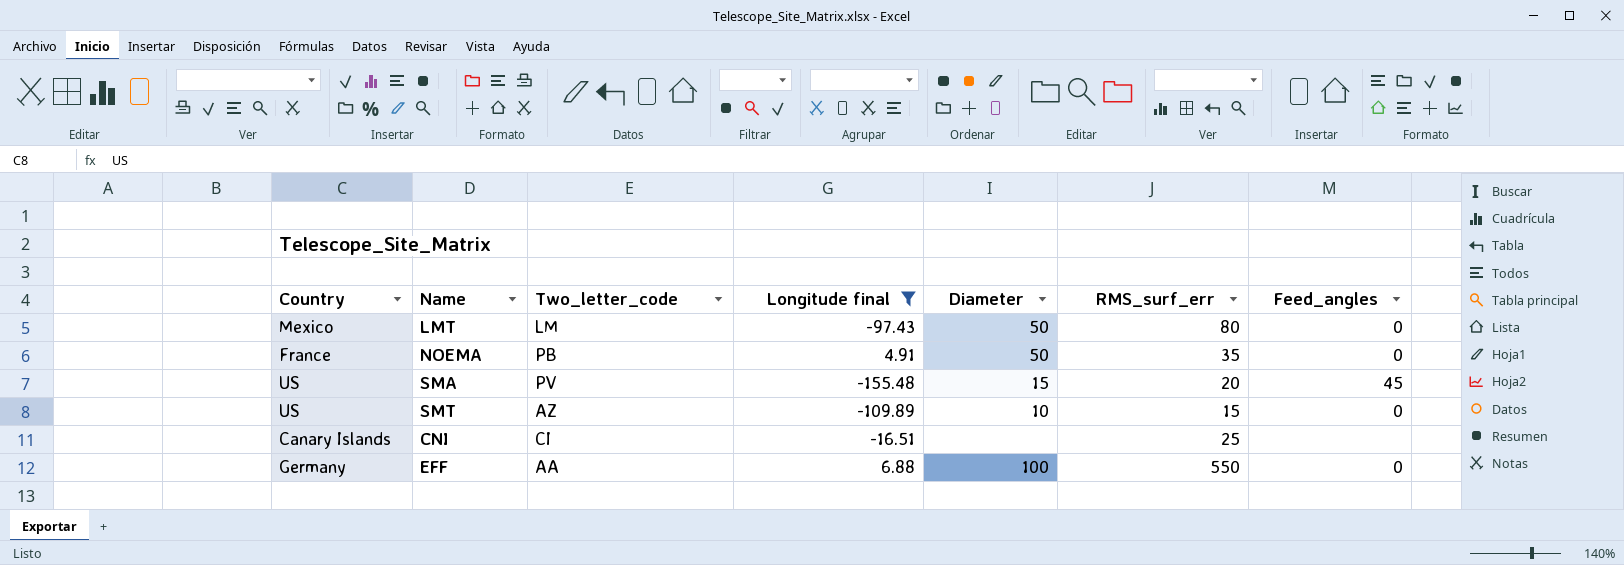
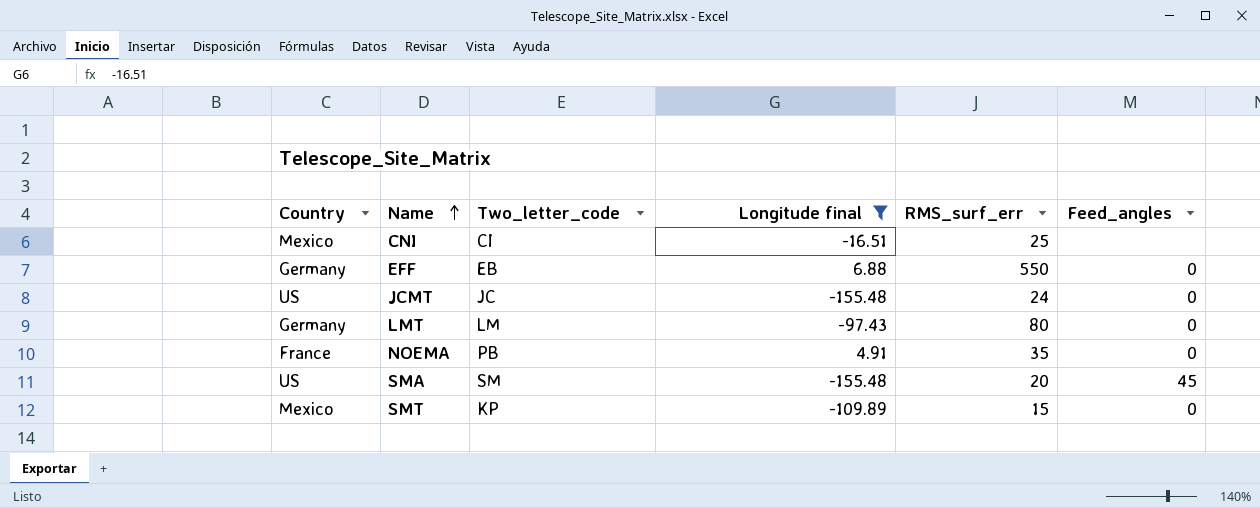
row order: none -> Name ascending
column Diameter | position: 5 -> none
CNI | Country: Canary Islands -> Mexico
EFF | Two_letter_code: AA -> EB
row JCMT: none -> US | JC | -155.48 | 24 | 0
LMT | Country: Mexico -> Germany
SMA | Two_letter_code: PV -> SM
SMT | Country: US -> Mexico
SMT | Two_letter_code: AZ -> KP

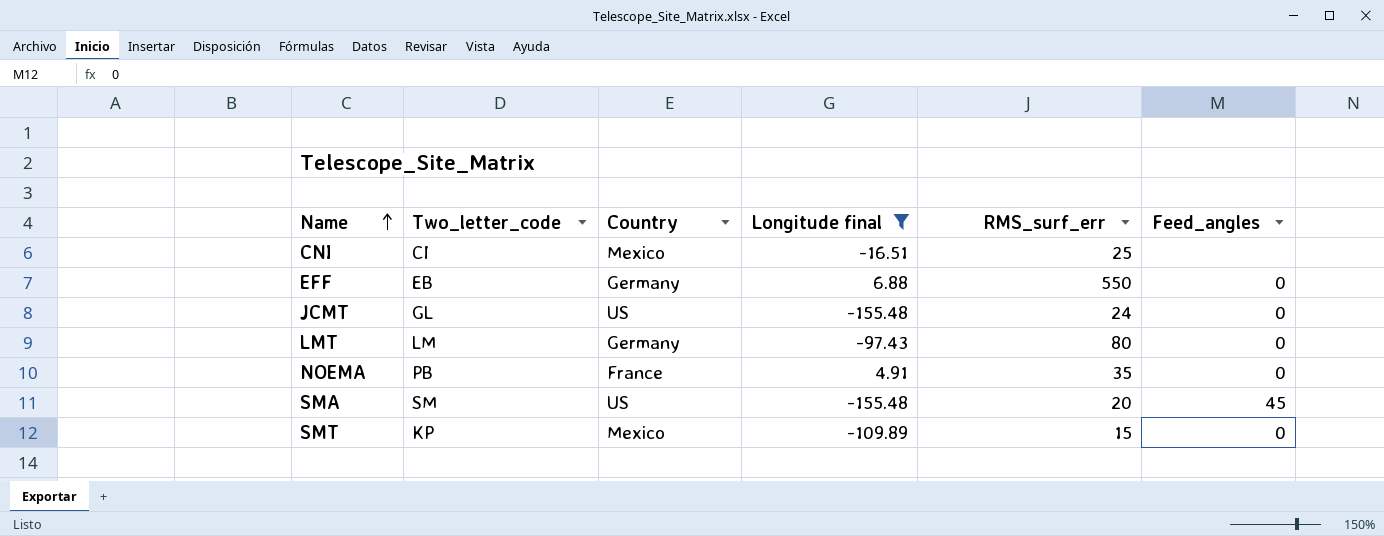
column Country | position: 1 -> 3
JCMT | Two_letter_code: JC -> GL

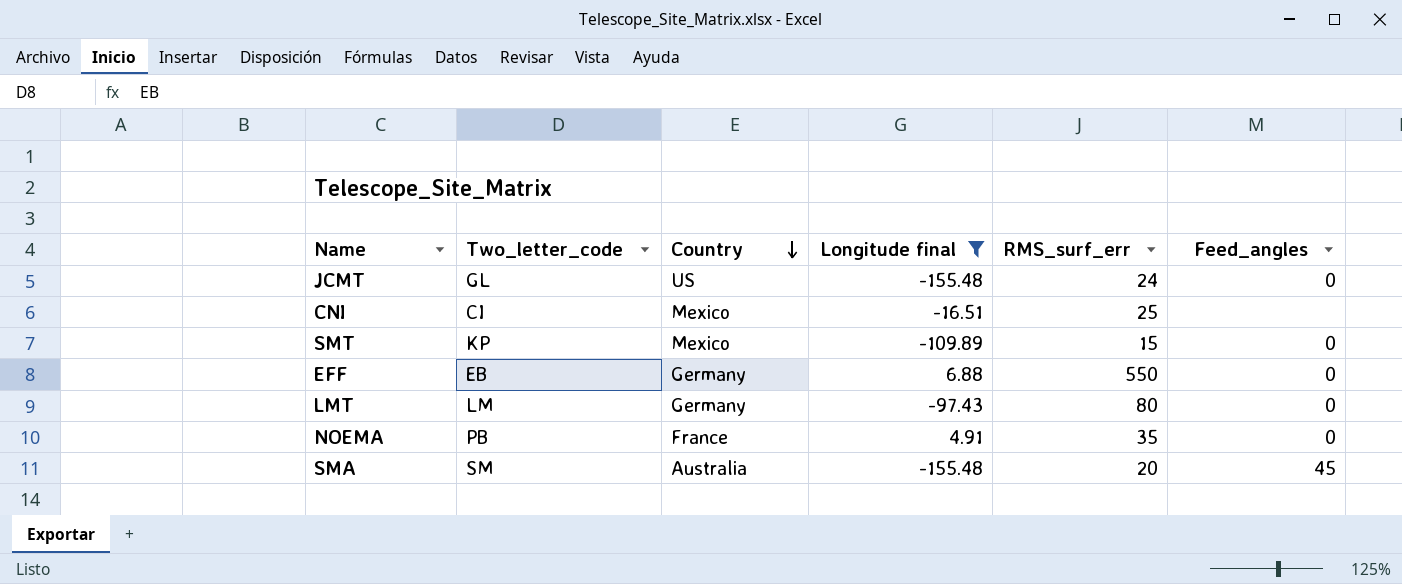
row order: Name ascending -> Country descending
SMA | Country: US -> Australia

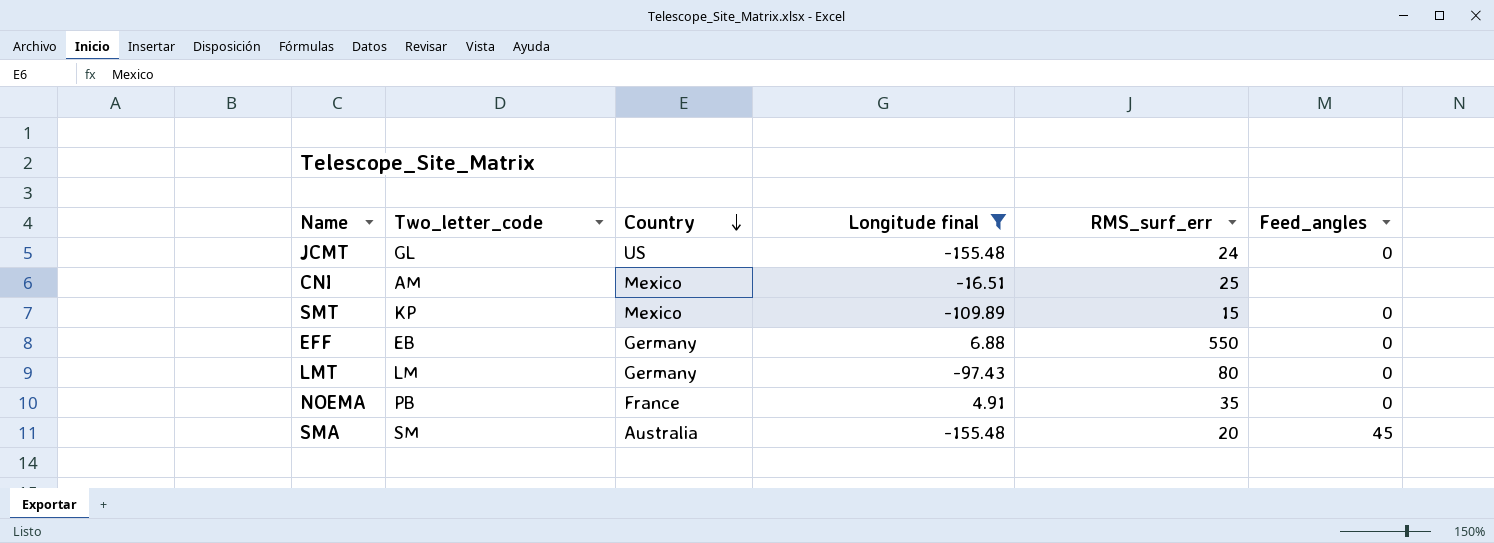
CNI | Two_letter_code: CI -> AM

